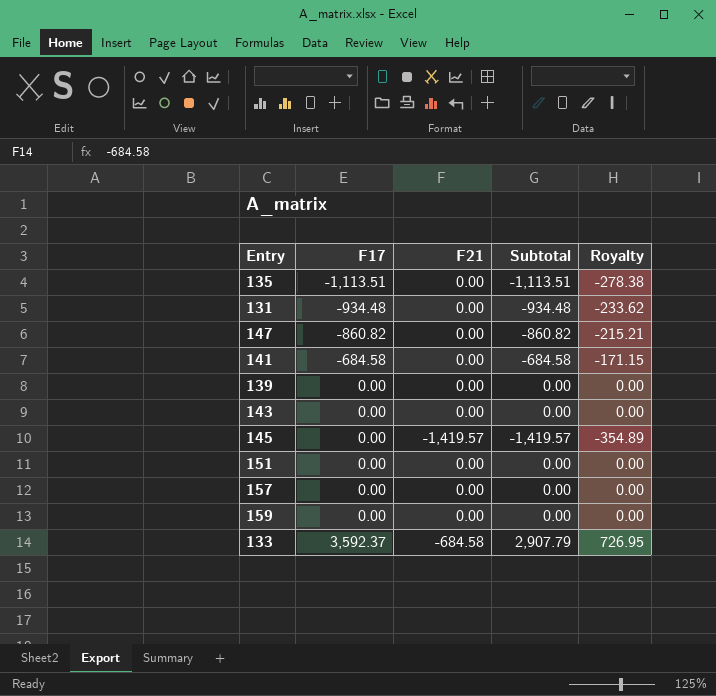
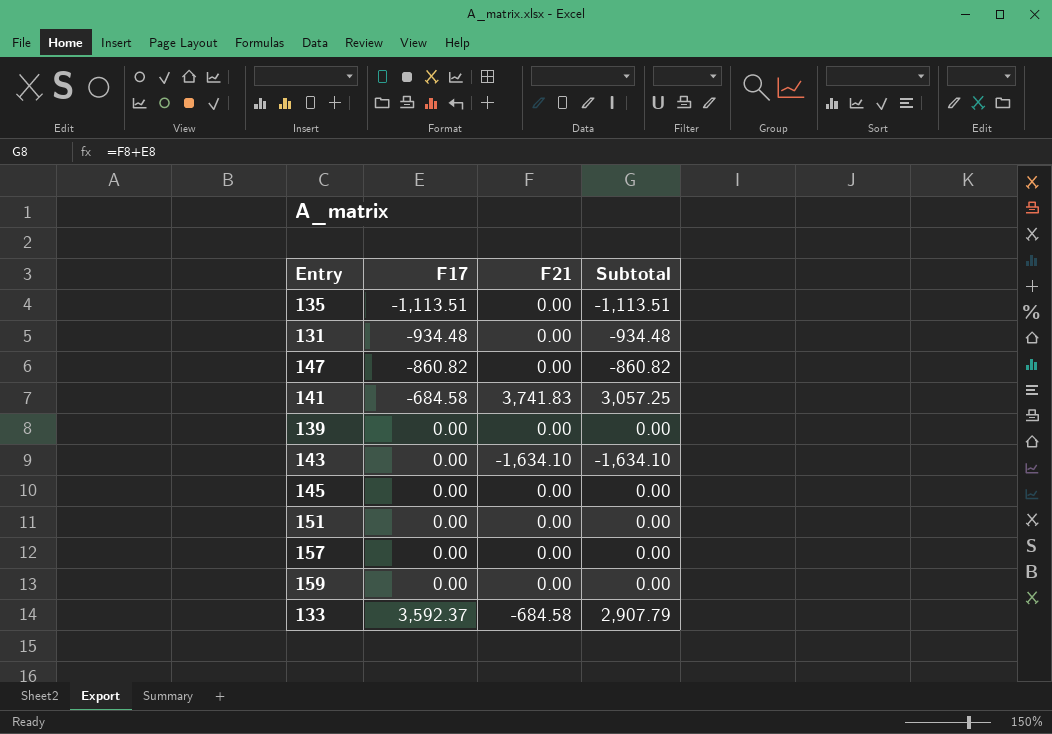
column Royalty | formula: [Subtotal] * 0.25 -> none
141 | F21: 0.00 -> 3,741.83
141 | Subtotal: -684.58 -> 3,057.25
143 | F21: 0.00 -> -1,634.10
143 | Subtotal: 0.00 -> -1,634.10
145 | F21: -1,419.57 -> 0.00
145 | Subtotal: -1,419.57 -> 0.00

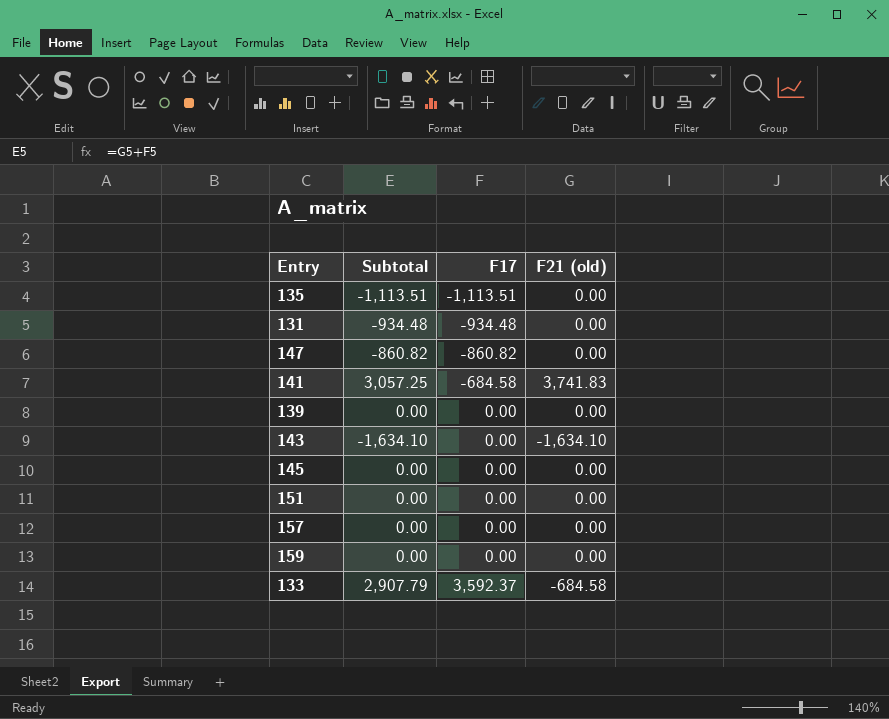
column Subtotal | position: 4 -> 2
column name: F21 -> F21 (old)

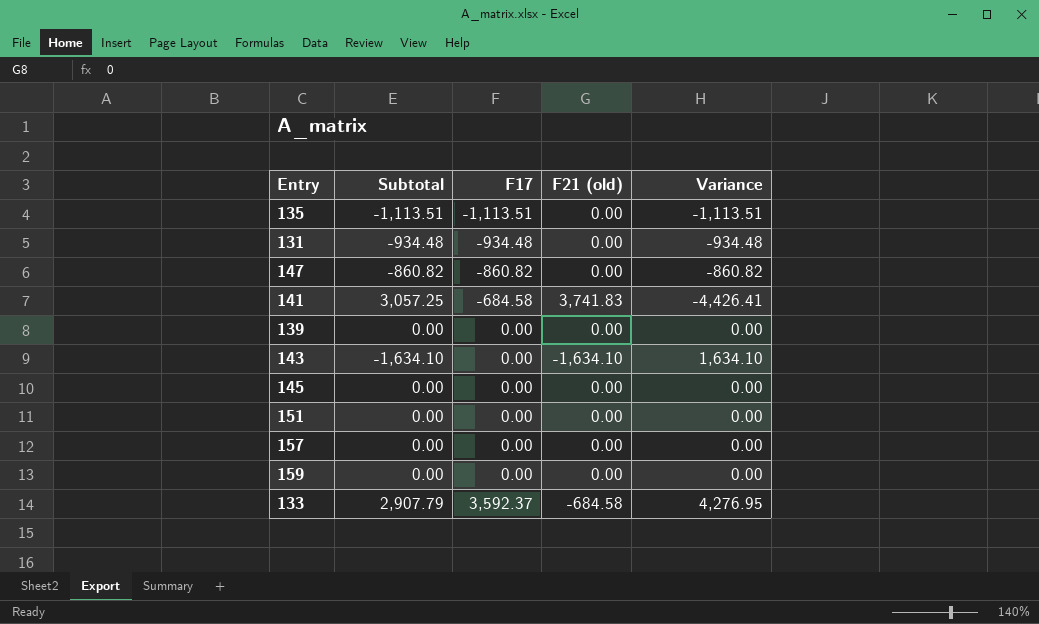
column Variance | formula: none -> [F17] - [F21 (old)]

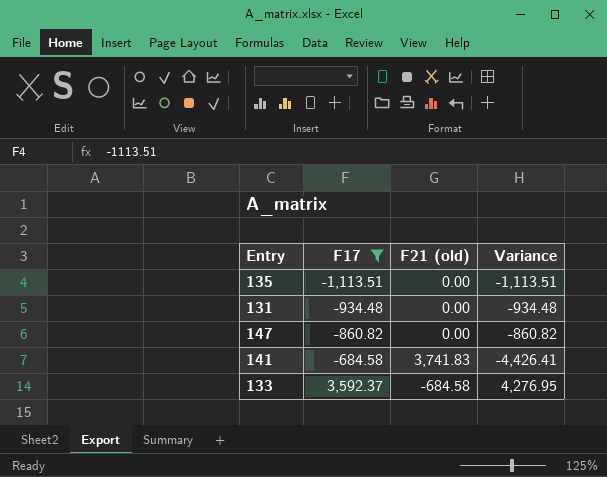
filter: none -> F17 != 0.00
column Subtotal | formula: [F17] + [F21 (old)] -> none

